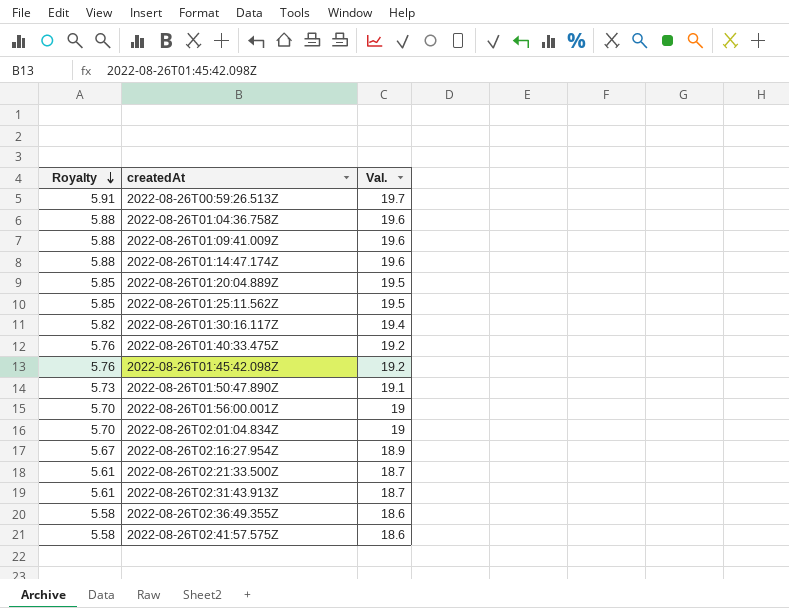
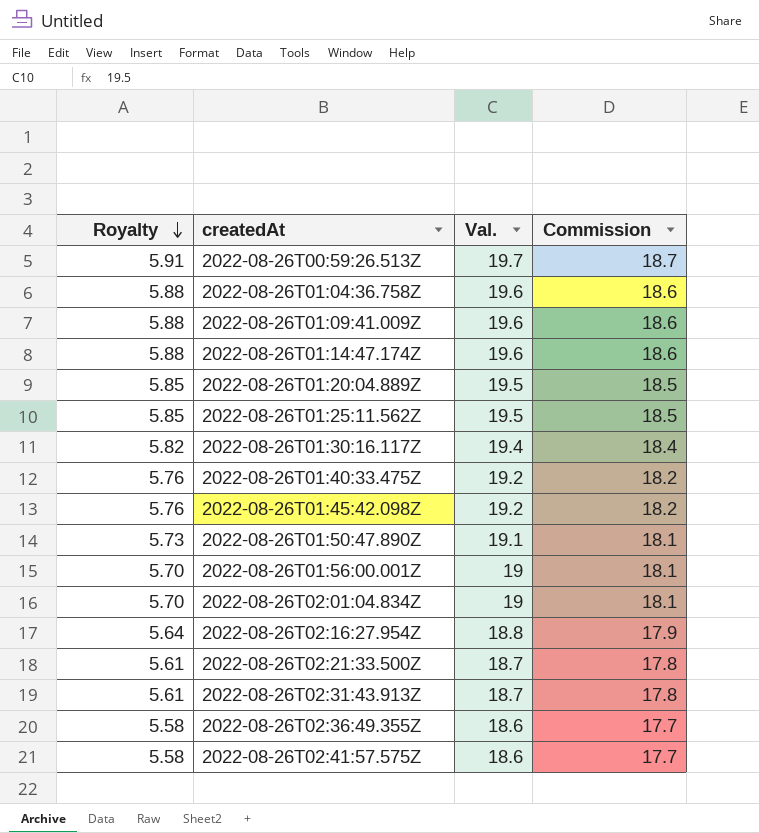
column Commission | formula: none -> [Val.] * 0.95
2022-08-26T02:16:27.954Z | Royalty: 5.67 -> 5.64
2022-08-26T02:16:27.954Z | Val.: 18.9 -> 18.8

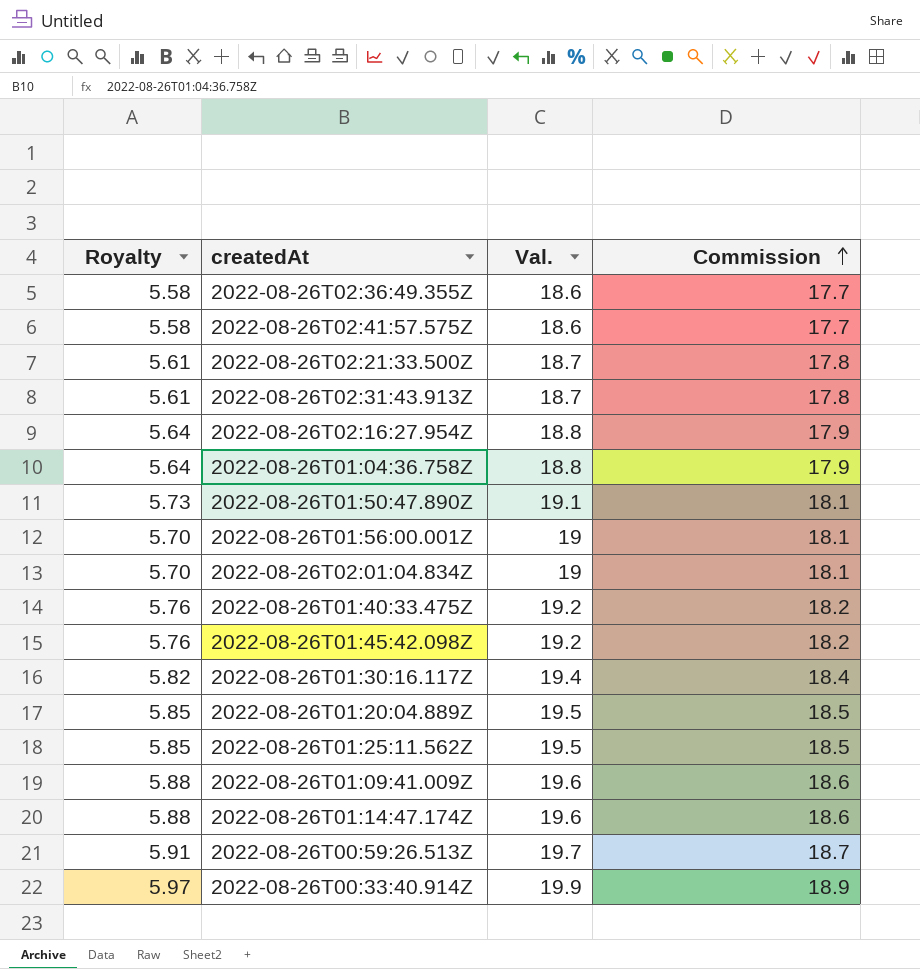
row order: Royalty descending -> Commission ascending
2022-08-26T01:04:36.758Z | Royalty: 5.88 -> 5.64
2022-08-26T01:04:36.758Z | Val.: 19.6 -> 18.8
2022-08-26T01:04:36.758Z | Commission: 18.6 -> 17.9
row 2022-08-26T00:33:40.914Z: none -> 5.97 | 19.9 | 18.9

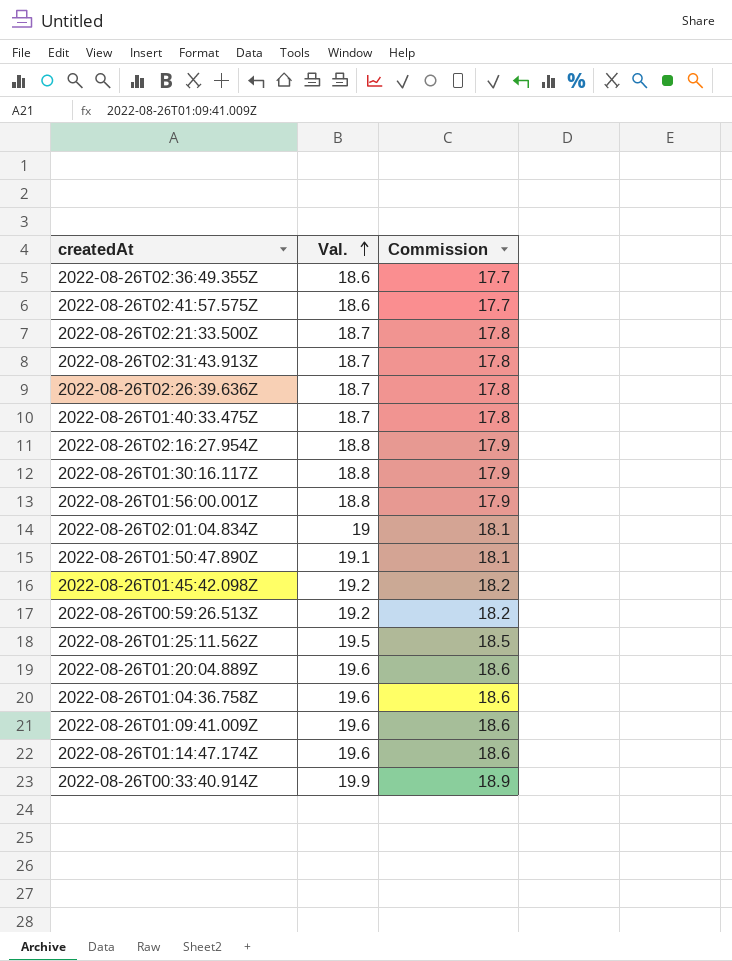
row order: Commission ascending -> Val. ascending
column Royalty | formula: [Val.] * 0.3 -> none
row 2022-08-26T02:26:39.636Z: none -> 18.7 | 17.8
2022-08-26T01:40:33.475Z | Val.: 19.2 -> 18.7
2022-08-26T01:40:33.475Z | Commission: 18.2 -> 17.8
2022-08-26T01:30:16.117Z | Val.: 19.4 -> 18.8
2022-08-26T01:30:16.117Z | Commission: 18.4 -> 17.9
2022-08-26T01:56:00.001Z | Val.: 19 -> 18.8
2022-08-26T01:56:00.001Z | Commission: 18.1 -> 17.9
2022-08-26T00:59:26.513Z | Val.: 19.7 -> 19.2
2022-08-26T00:59:26.513Z | Commission: 18.7 -> 18.2
2022-08-26T01:20:04.889Z | Val.: 19.5 -> 19.6
2022-08-26T01:20:04.889Z | Commission: 18.5 -> 18.6
2022-08-26T01:04:36.758Z | Val.: 18.8 -> 19.6
2022-08-26T01:04:36.758Z | Commission: 17.9 -> 18.6

